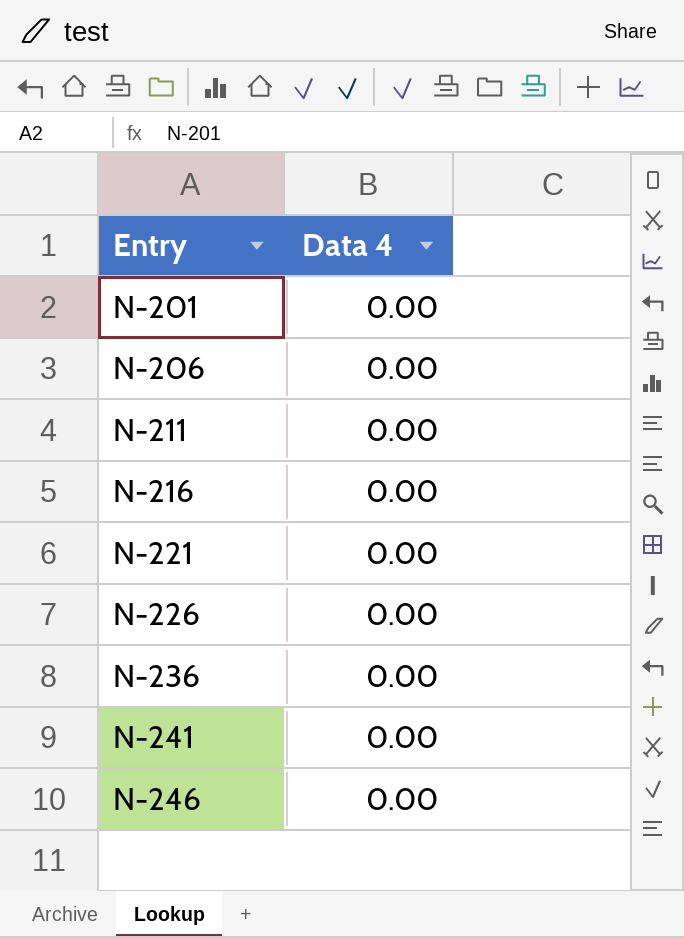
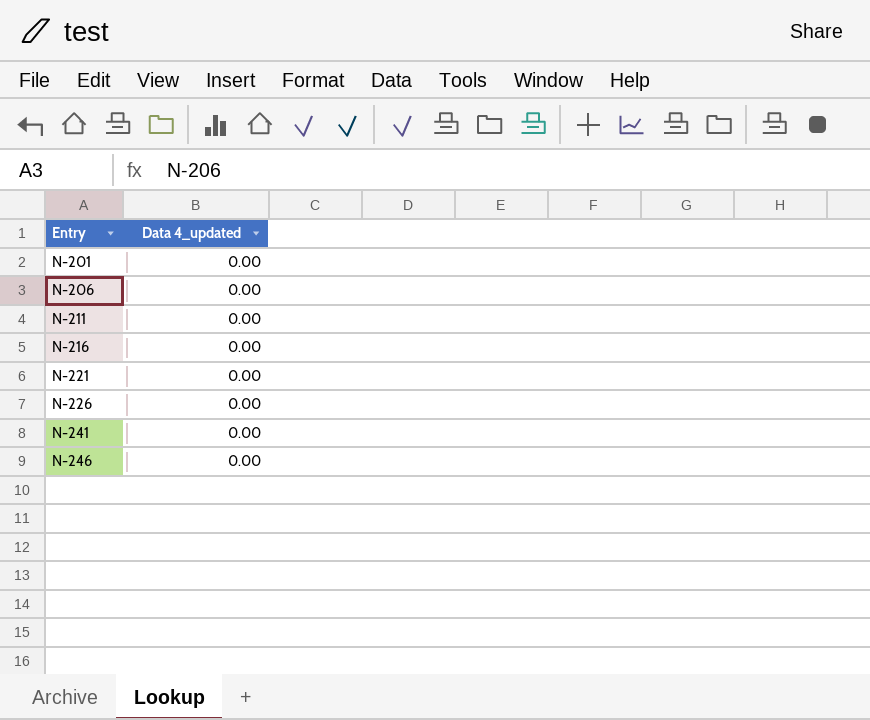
column name: Data 4 -> Data 4_updated
row N-236: 0.00 -> none

